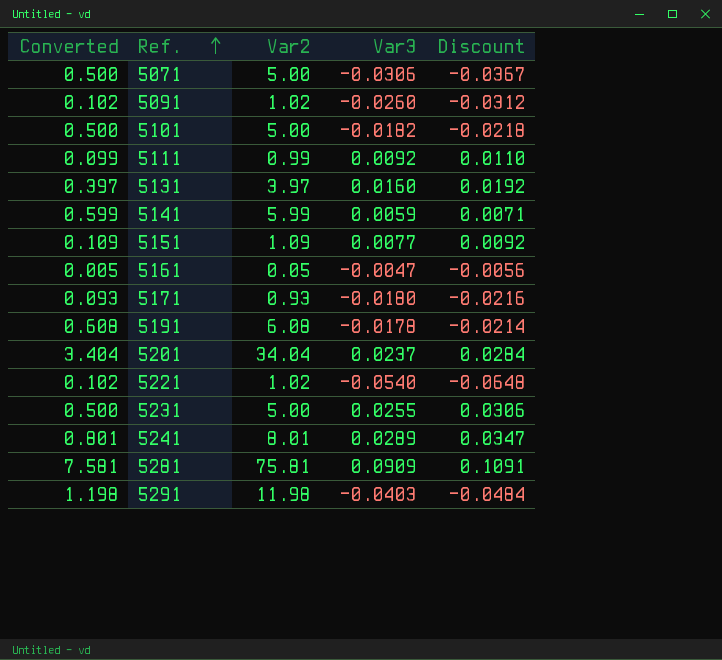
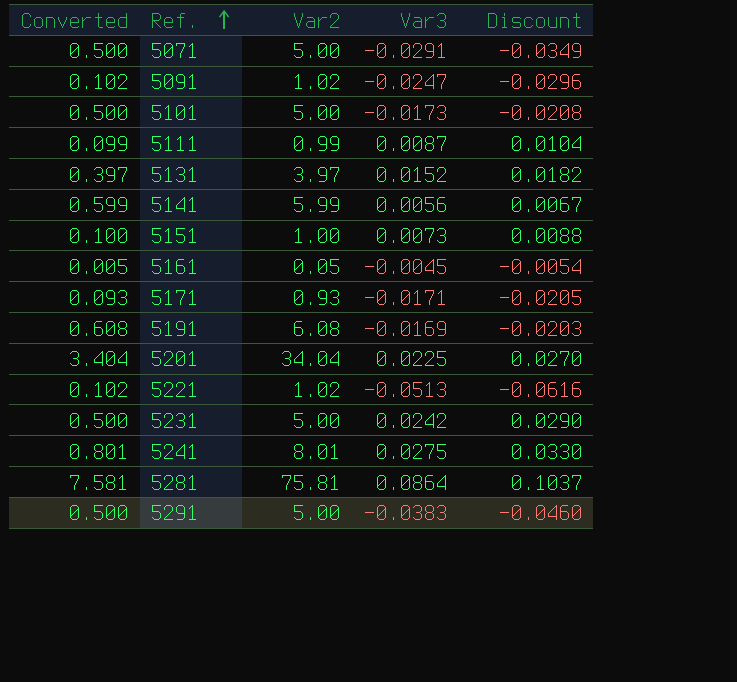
5071 | Var3: -0.0306 -> -0.0291
5071 | Discount: -0.0367 -> -0.0349
5091 | Var3: -0.0260 -> -0.0247
5091 | Discount: -0.0312 -> -0.0296
5101 | Var3: -0.0182 -> -0.0173
5101 | Discount: -0.0218 -> -0.0208
5111 | Var3: 0.0092 -> 0.0087
5111 | Discount: 0.0110 -> 0.0104
5131 | Var3: 0.0160 -> 0.0152
5131 | Discount: 0.0192 -> 0.0182
5141 | Var3: 0.0059 -> 0.0056
5141 | Discount: 0.0071 -> 0.0067
5151 | Converted: 0.109 -> 0.100
5151 | Var2: 1.09 -> 1.00
5151 | Var3: 0.0077 -> 0.0073
5151 | Discount: 0.0092 -> 0.0088
5161 | Var3: -0.0047 -> -0.0045
5161 | Discount: -0.0056 -> -0.0054
5171 | Var3: -0.0180 -> -0.0171
5171 | Discount: -0.0216 -> -0.0205
5191 | Var3: -0.0178 -> -0.0169
5191 | Discount: -0.0214 -> -0.0203
5201 | Var3: 0.0237 -> 0.0225
5201 | Discount: 0.0284 -> 0.0270
5221 | Var3: -0.0540 -> -0.0513
5221 | Discount: -0.0648 -> -0.0616
5231 | Var3: 0.0255 -> 0.0242
5231 | Discount: 0.0306 -> 0.0290
5241 | Var3: 0.0289 -> 0.0275
5241 | Discount: 0.0347 -> 0.0330
5281 | Var3: 0.0909 -> 0.0864
5281 | Discount: 0.1091 -> 0.1037
5291 | Converted: 1.198 -> 0.500
5291 | Var2: 11.98 -> 5.00
5291 | Var3: -0.0403 -> -0.0383
5291 | Discount: -0.0484 -> -0.0460

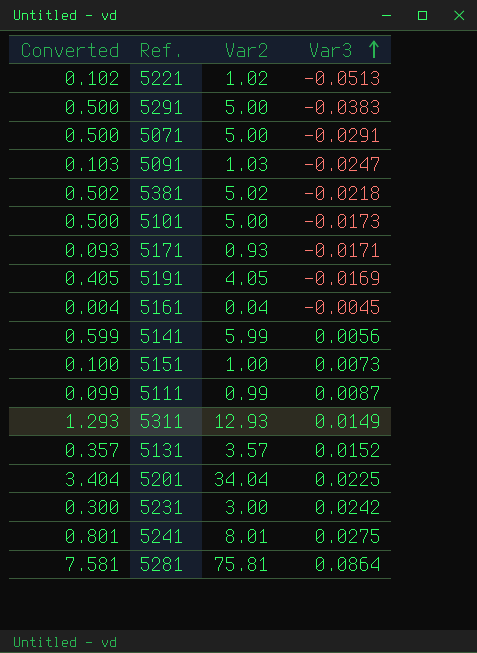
row order: Ref. ascending -> Var3 ascending
column Discount | formula: [Var3] * 1.2 -> none
5091 | Converted: 0.102 -> 0.103
5091 | Var2: 1.02 -> 1.03
row 5381: none -> 0.502 | 5.02 | -0.0218
5191 | Converted: 0.608 -> 0.405
5191 | Var2: 6.08 -> 4.05
5161 | Converted: 0.005 -> 0.004
5161 | Var2: 0.05 -> 0.04
row 5311: none -> 1.293 | 12.93 | 0.0149
5131 | Converted: 0.397 -> 0.357
5131 | Var2: 3.97 -> 3.57
5231 | Converted: 0.500 -> 0.300
5231 | Var2: 5.00 -> 3.00

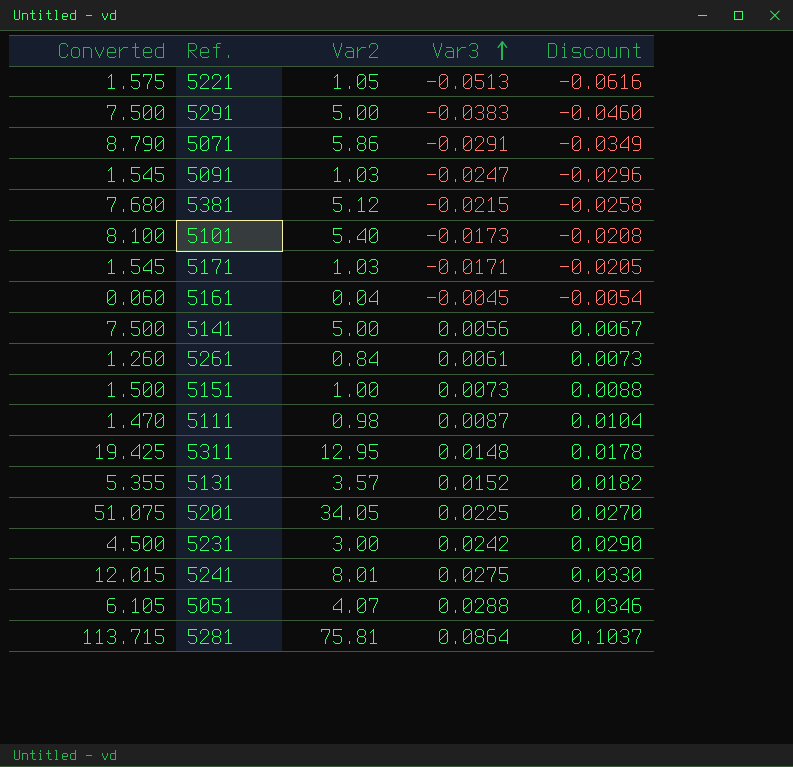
column Converted | formula: [Var2] * 0.1 -> [Var2] * 1.5
column Discount | formula: none -> [Var3] * 1.2
row 5191: 0.405 | 4.05 | -0.0169 -> none
5221 | Var2: 1.02 -> 1.05
5071 | Var2: 5.00 -> 5.86
5381 | Var2: 5.02 -> 5.12
5381 | Var3: -0.0218 -> -0.0215
5101 | Var2: 5.00 -> 5.40
5171 | Var2: 0.93 -> 1.03
5141 | Var2: 5.99 -> 5.00
row 5261: none -> 1.260 | 0.84 | 0.0061 | 0.0073
5111 | Var2: 0.99 -> 0.98
5311 | Var2: 12.93 -> 12.95
5311 | Var3: 0.0149 -> 0.0148
5201 | Var2: 34.04 -> 34.05
row 5051: none -> 6.105 | 4.07 | 0.0288 | 0.0346

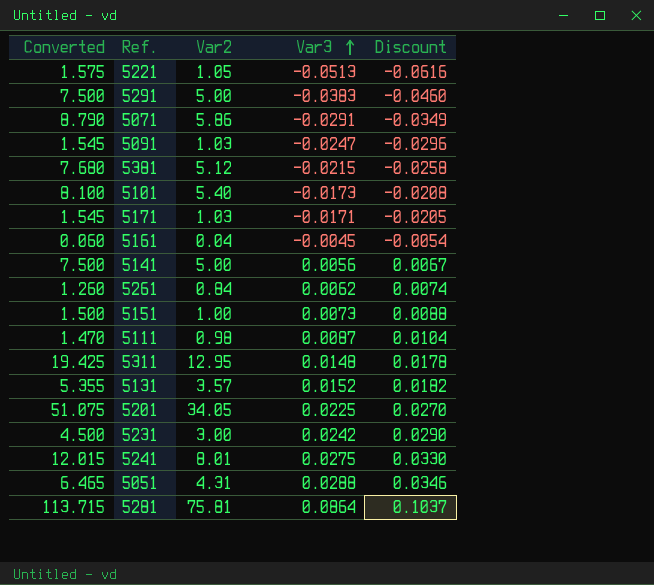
5261 | Var3: 0.0061 -> 0.0062
5261 | Discount: 0.0073 -> 0.0074
5051 | Converted: 6.105 -> 6.465
5051 | Var2: 4.07 -> 4.31

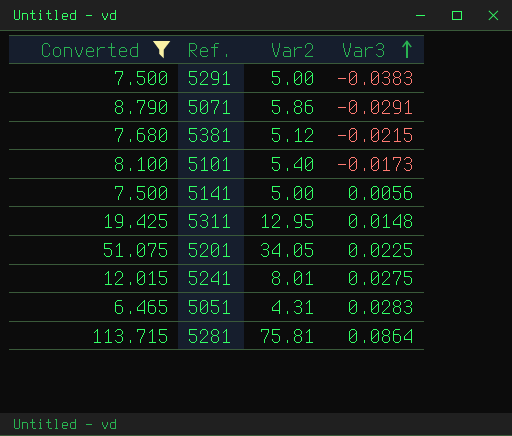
filter: none -> Converted >= 6.465
column Discount | formula: [Var3] * 1.2 -> none
5051 | Var3: 0.0288 -> 0.0283

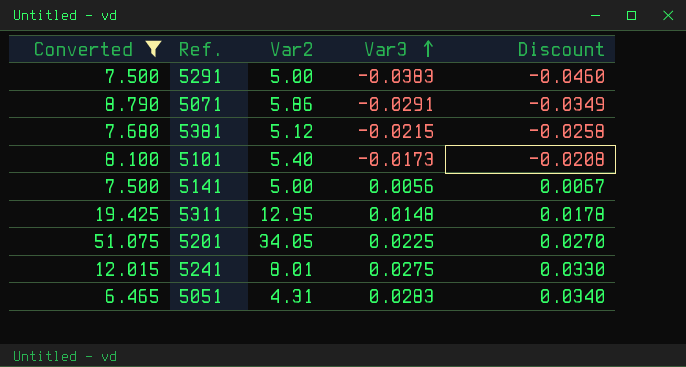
column Discount | formula: none -> [Var3] * 1.2
row 5281: 113.715 | 75.81 | 0.0864 -> none

